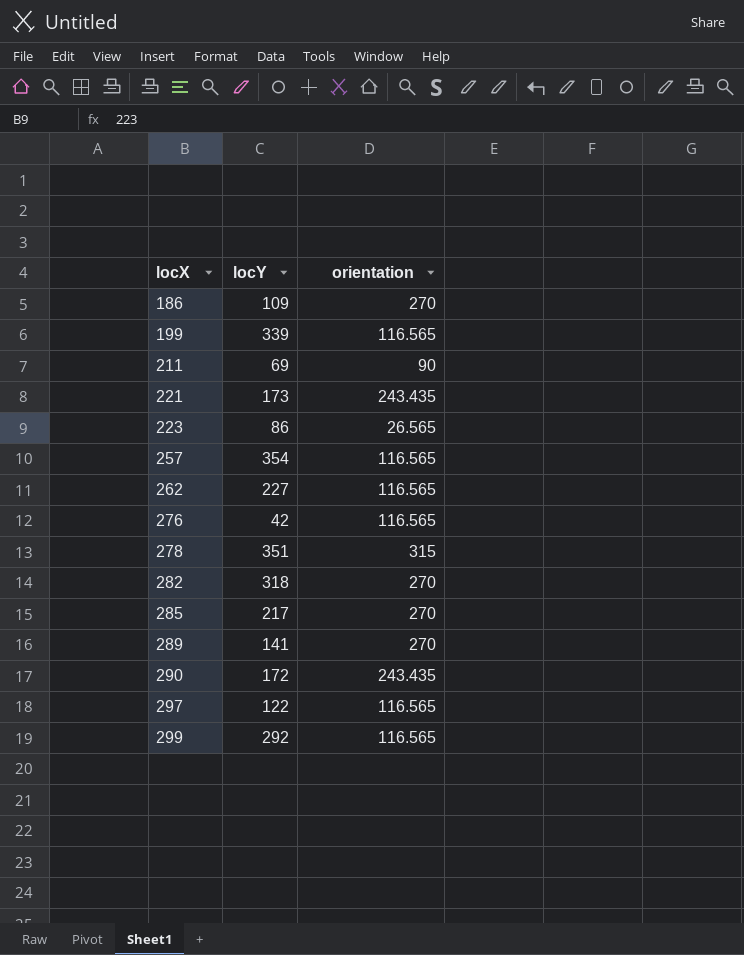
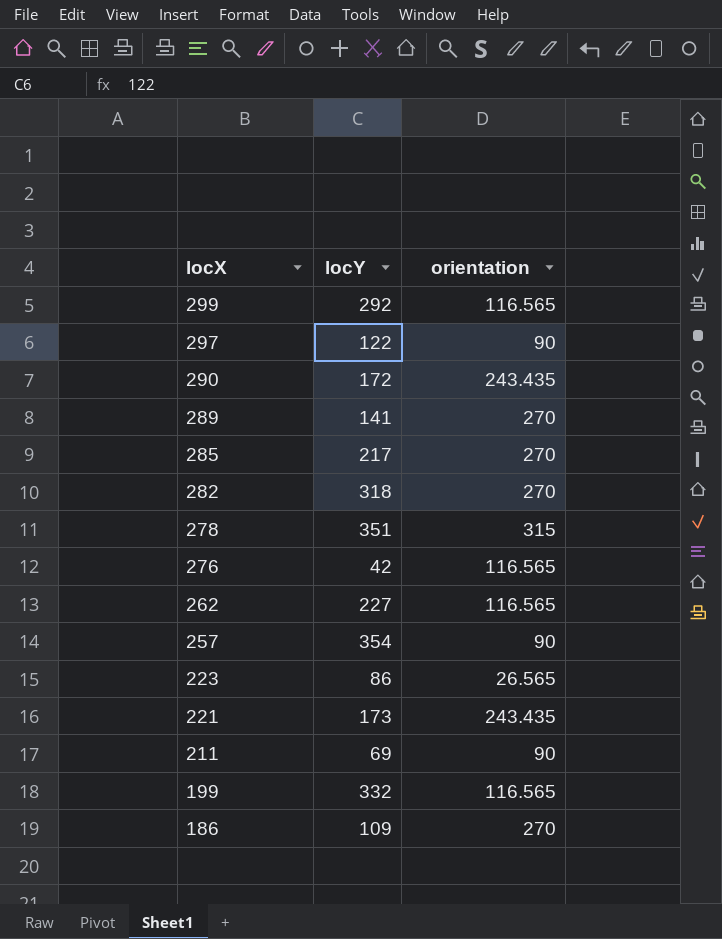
row order: locX ascending -> locX descending
297 | orientation: 116.565 -> 90
257 | orientation: 116.565 -> 90
199 | locY: 339 -> 332

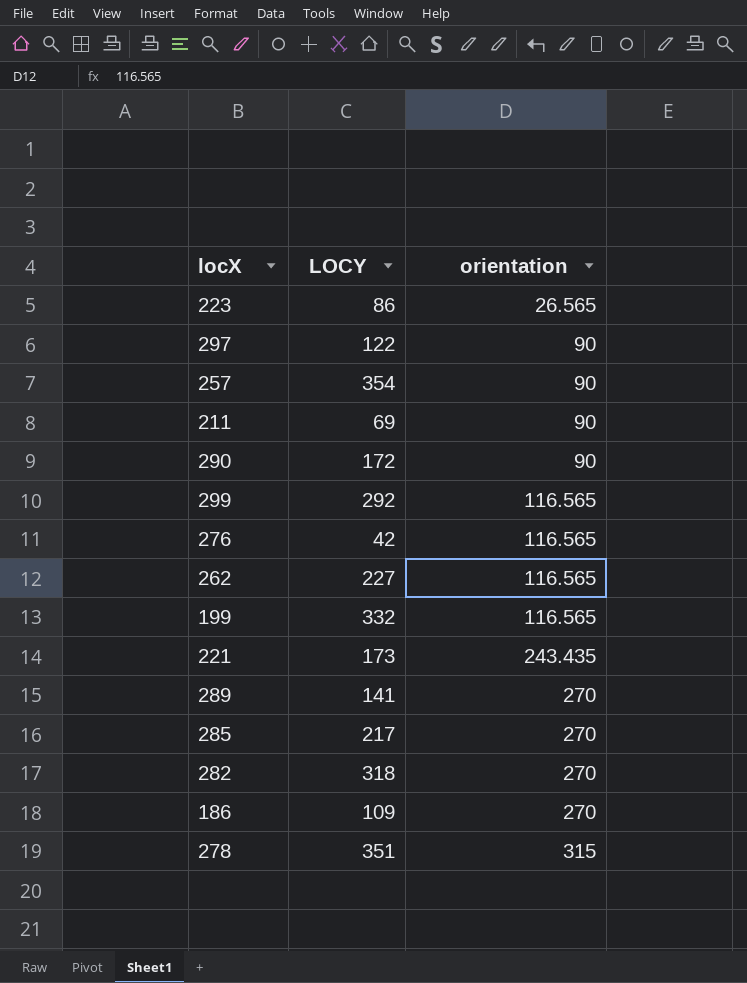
row order: locX descending -> orientation ascending
column name: locY -> LOCY
290 | orientation: 243.435 -> 90

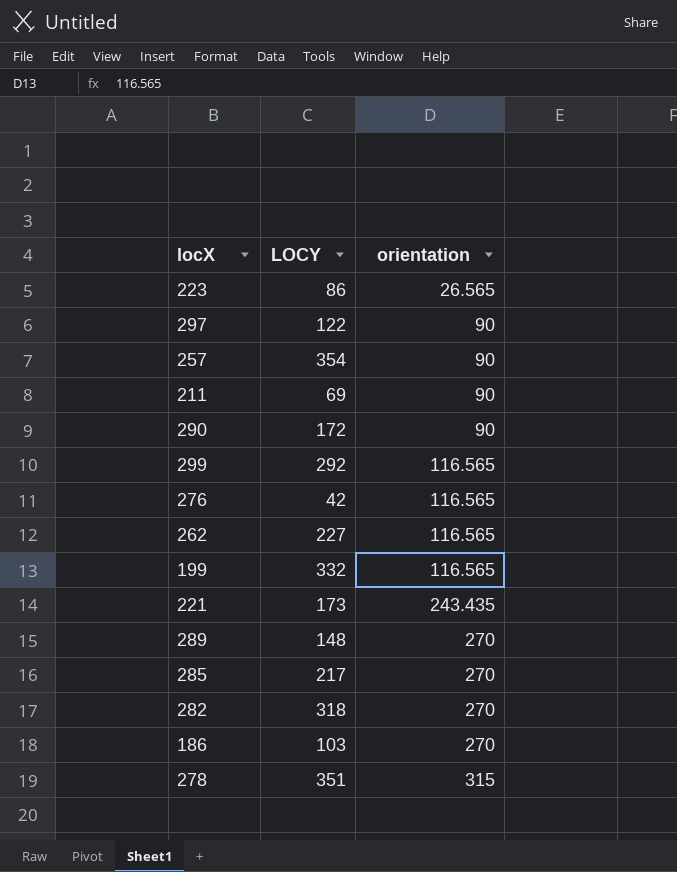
289 | LOCY: 141 -> 148
186 | LOCY: 109 -> 103

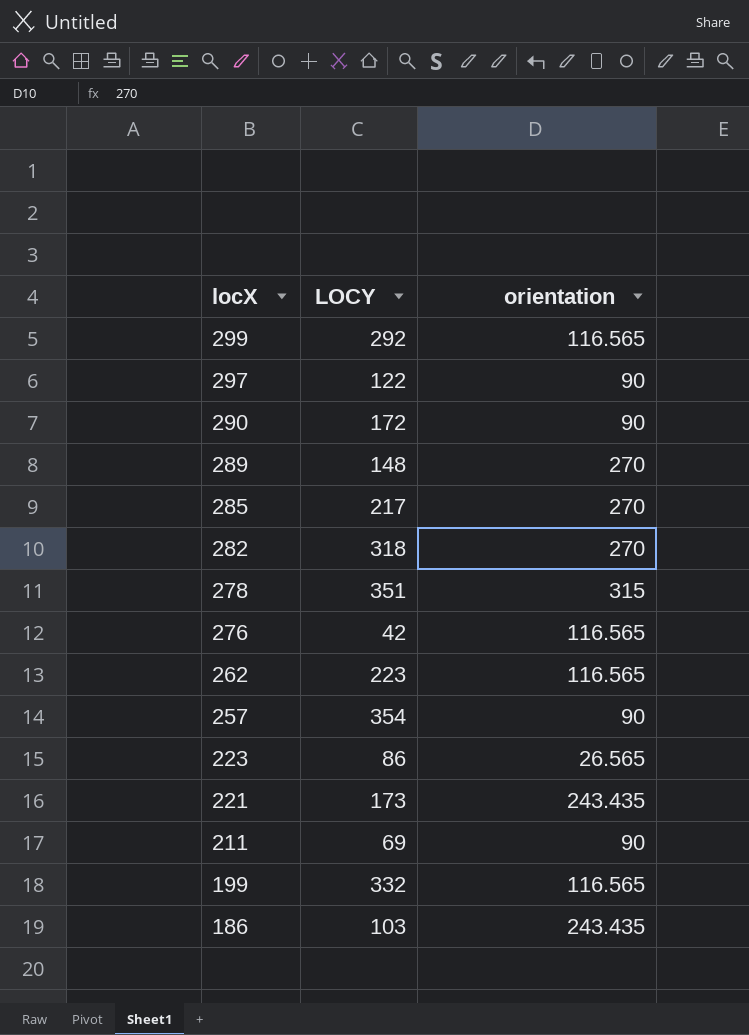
row order: orientation ascending -> locX descending
262 | LOCY: 227 -> 223
186 | orientation: 270 -> 243.435

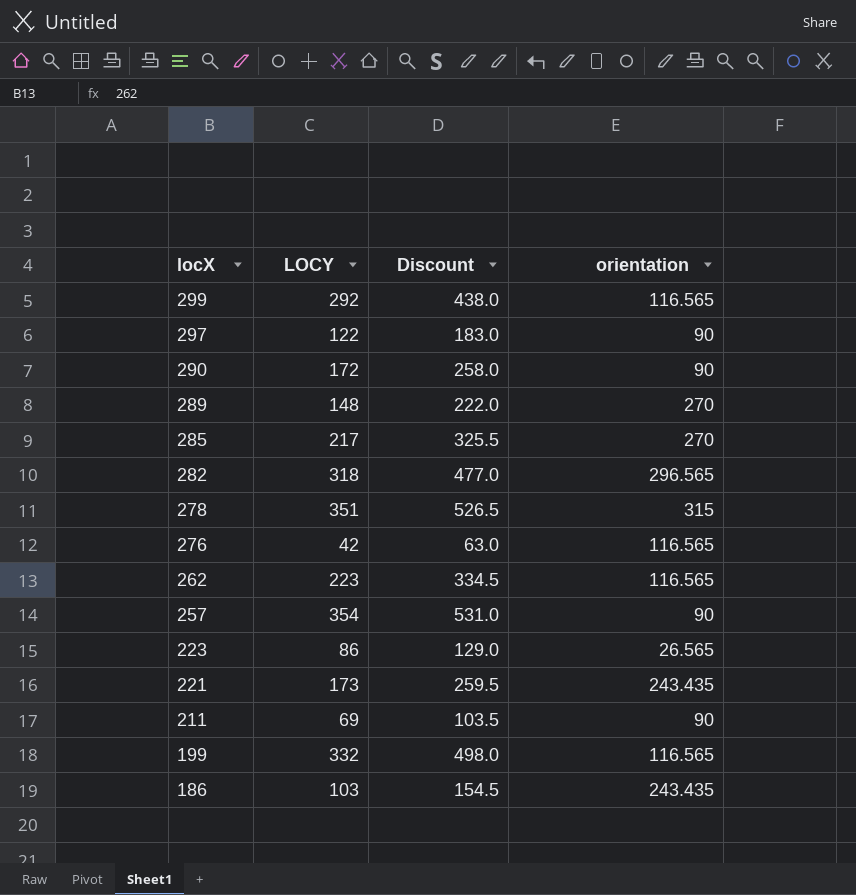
column Discount | formula: none -> [LOCY] * 1.5
282 | orientation: 270 -> 296.565

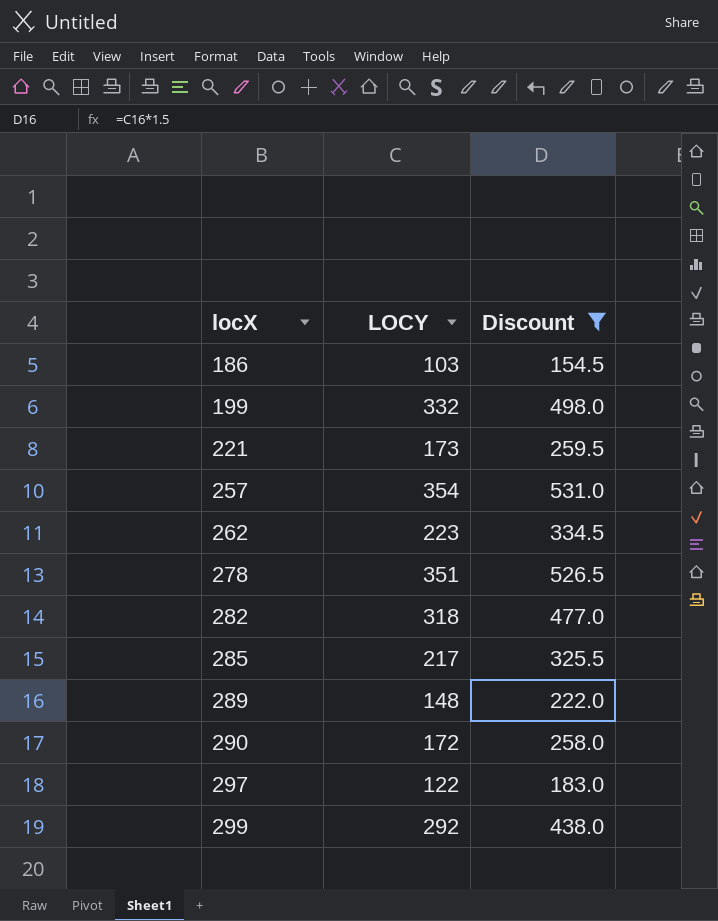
filter: none -> Discount >= 154.5
row order: locX descending -> locX ascending
column orientation | position: 4 -> none

